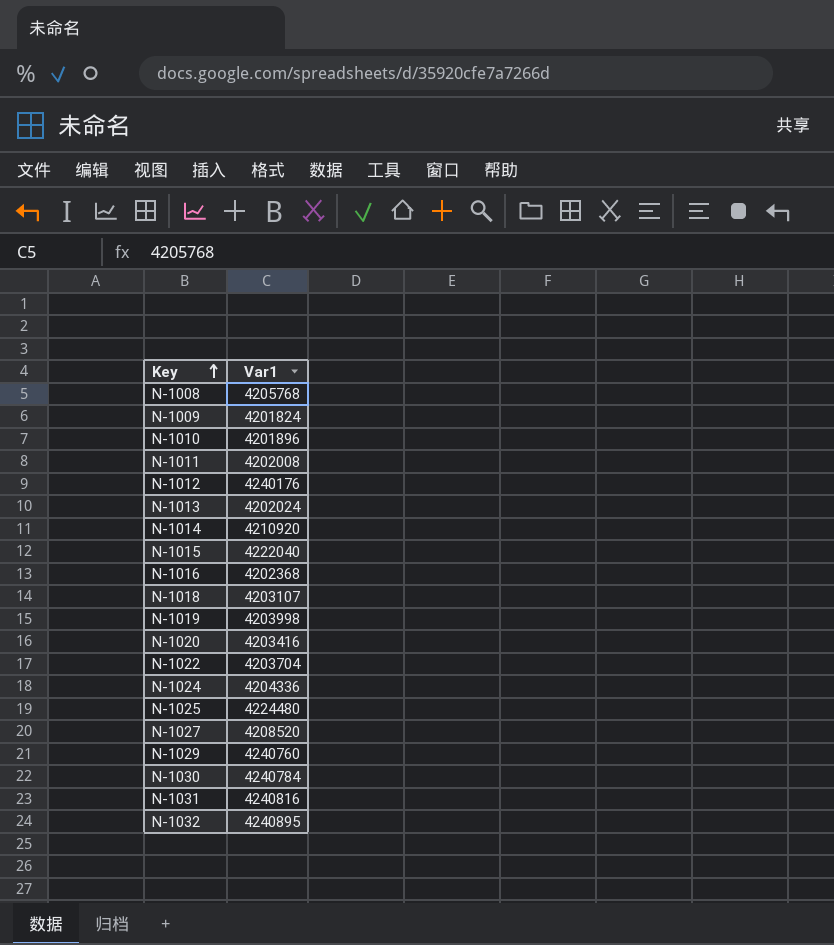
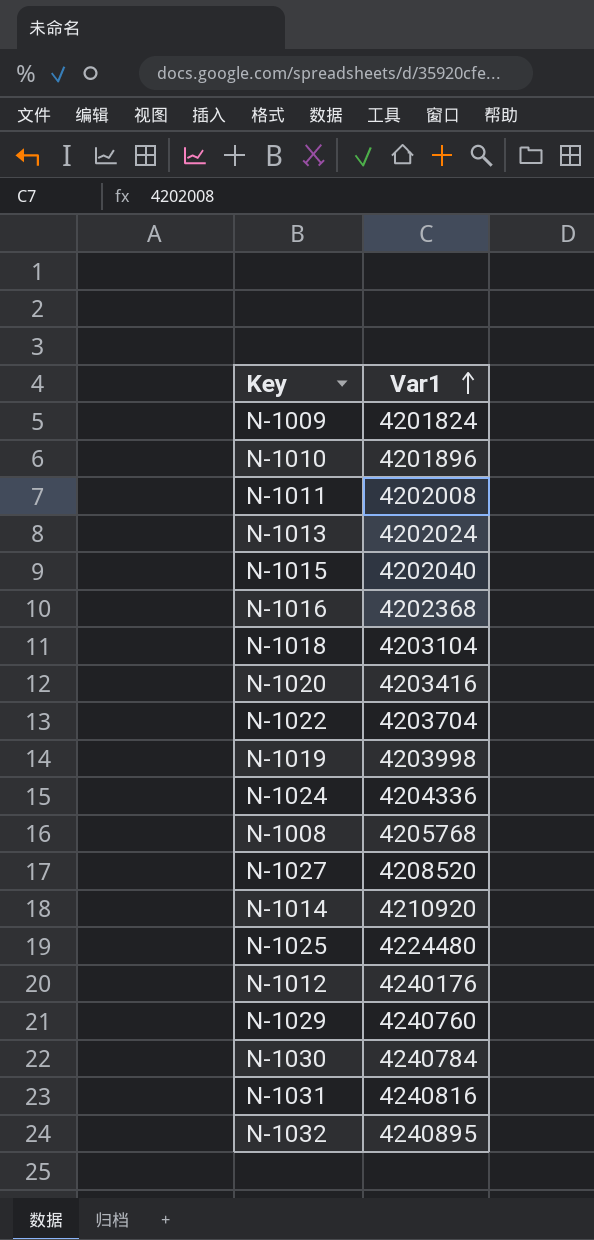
row order: Key ascending -> Var1 ascending
N-1015 | Var1: 4222040 -> 4202040
N-1018 | Var1: 4203107 -> 4203104

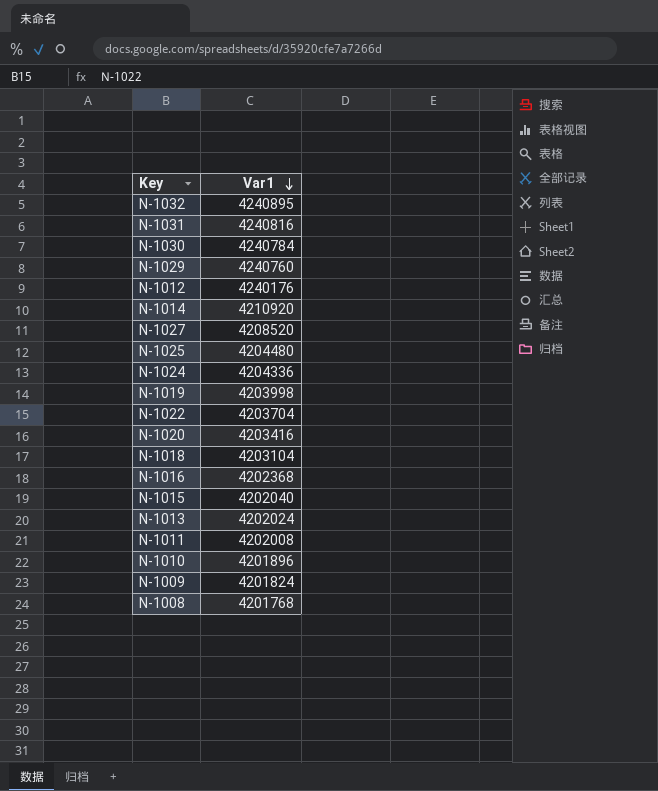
row order: Var1 ascending -> Var1 descending
N-1025 | Var1: 4224480 -> 4204480
N-1008 | Var1: 4205768 -> 4201768

